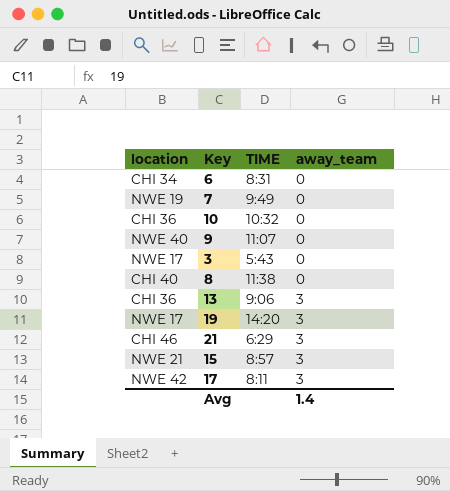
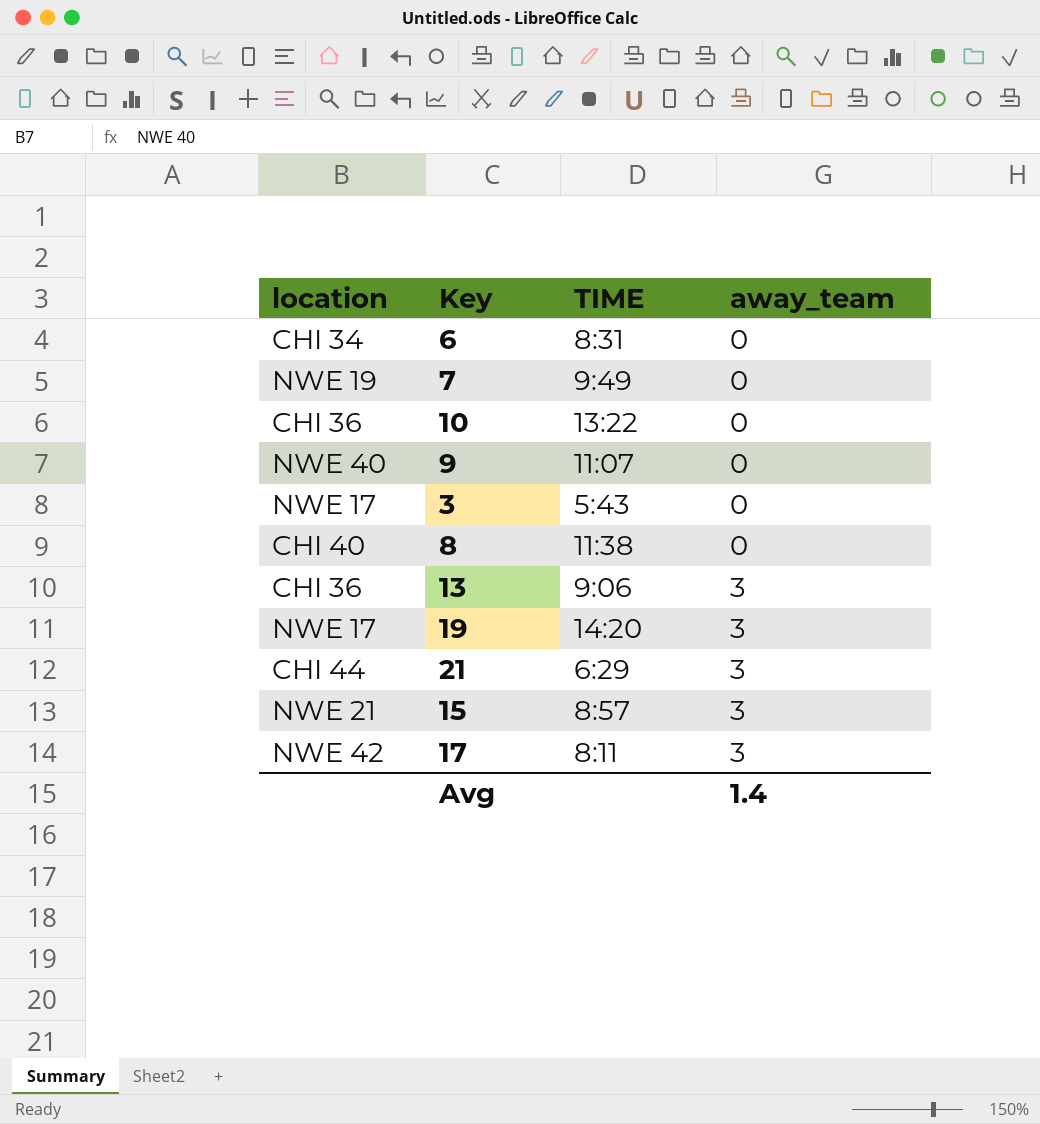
10 | TIME: 10:32 -> 13:22
21 | location: CHI 46 -> CHI 44

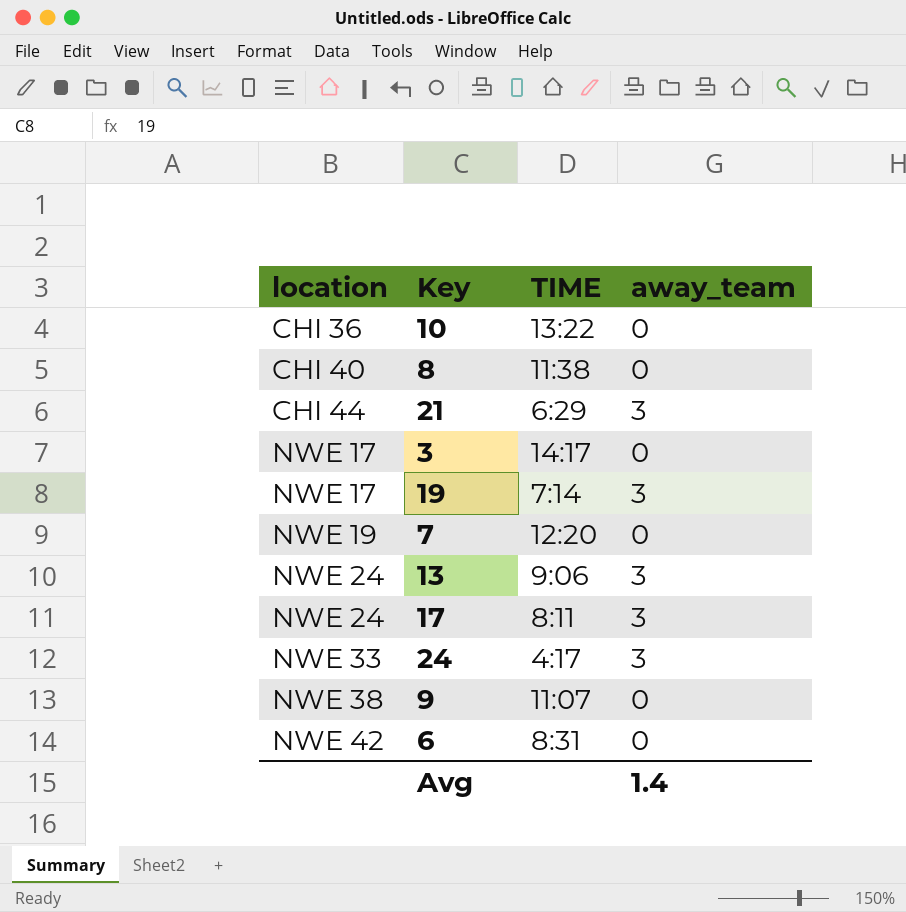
row order: away_team ascending -> location ascending
row 15: NWE 21 | 8:57 | 3 -> none
3 | TIME: 5:43 -> 14:17
19 | TIME: 14:20 -> 7:14
7 | TIME: 9:49 -> 12:20
13 | location: CHI 36 -> NWE 24
17 | location: NWE 42 -> NWE 24
row 24: none -> NWE 33 | 4:17 | 3
9 | location: NWE 40 -> NWE 38
6 | location: CHI 34 -> NWE 42

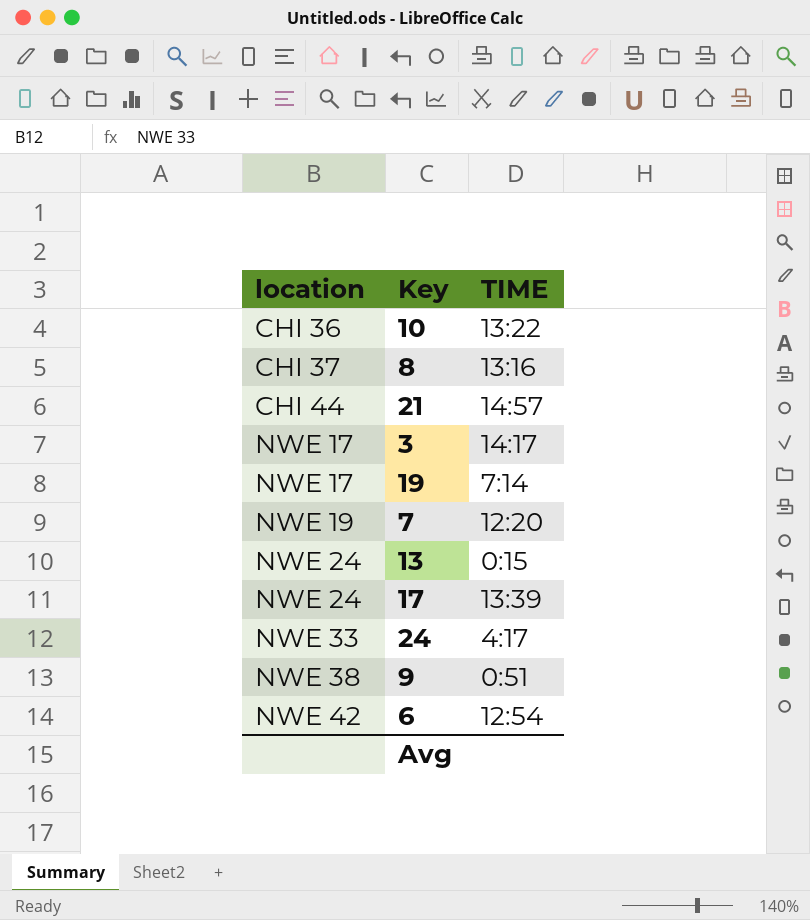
column away_team | position: 4 -> none
8 | location: CHI 40 -> CHI 37
8 | TIME: 11:38 -> 13:16
21 | TIME: 6:29 -> 14:57
13 | TIME: 9:06 -> 0:15
17 | TIME: 8:11 -> 13:39
9 | TIME: 11:07 -> 0:51
6 | TIME: 8:31 -> 12:54

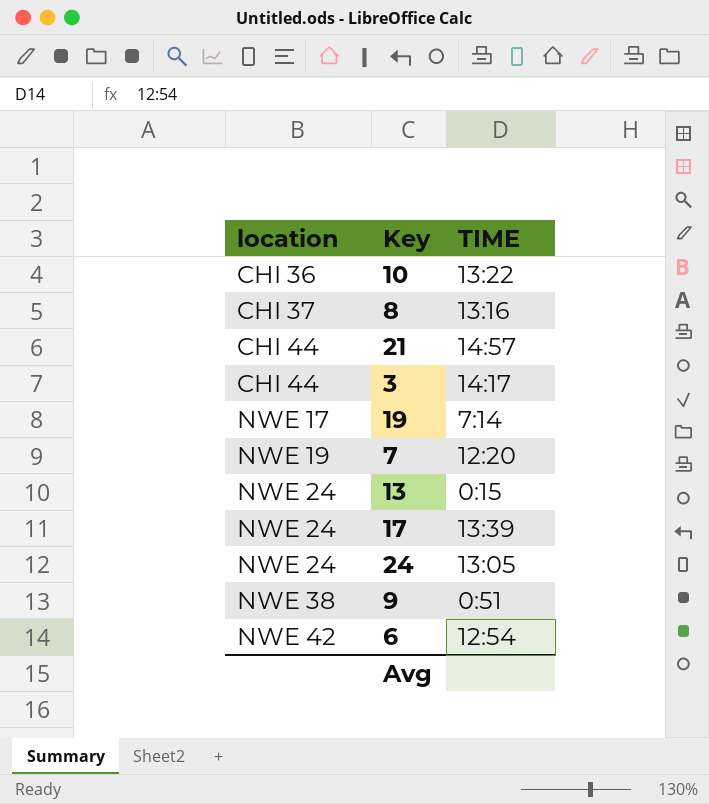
3 | location: NWE 17 -> CHI 44
24 | location: NWE 33 -> NWE 24
24 | TIME: 4:17 -> 13:05

